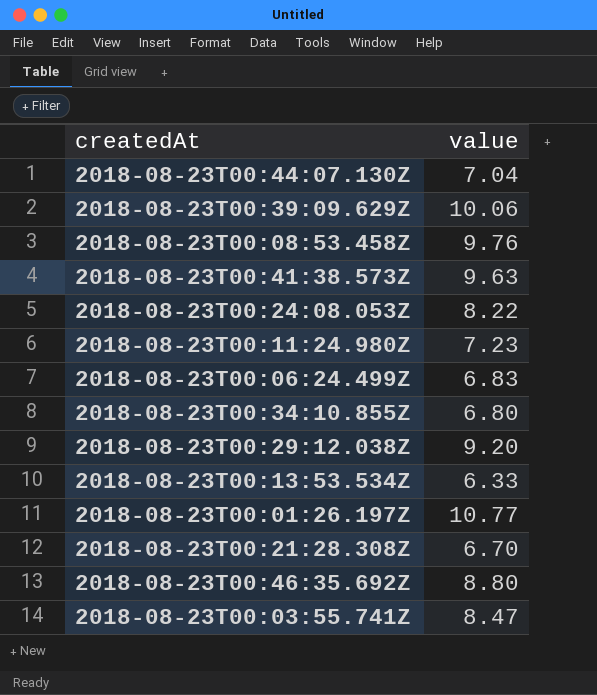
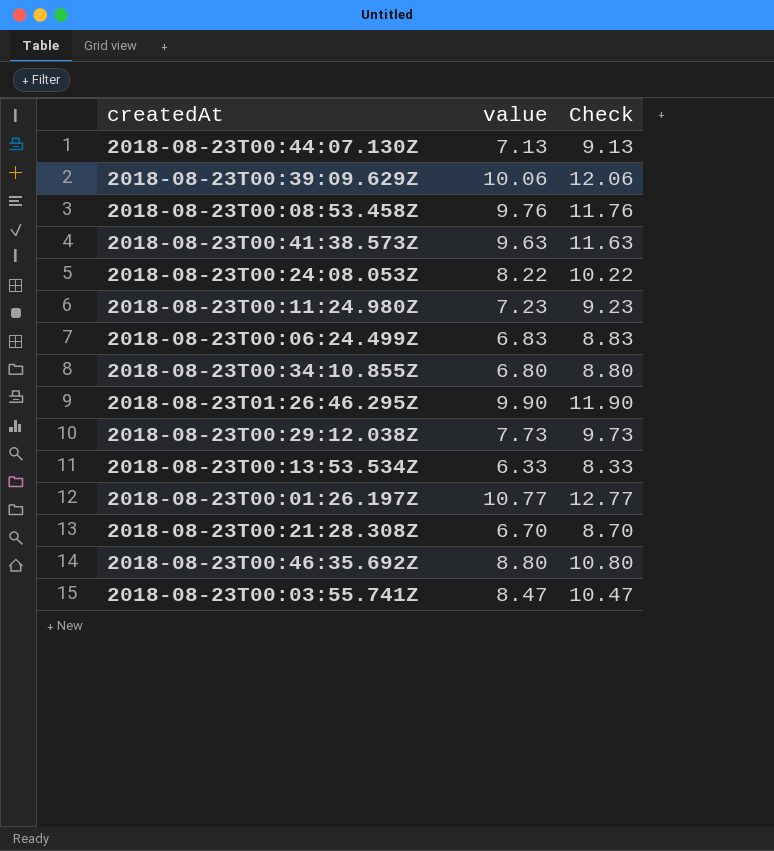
column Check | formula: none -> [value] + 2
2018-08-23T00:44:07.130Z | value: 7.04 -> 7.13
row 2018-08-23T01:26:46.295Z: none -> 9.90 | 11.90
2018-08-23T00:29:12.038Z | value: 9.20 -> 7.73

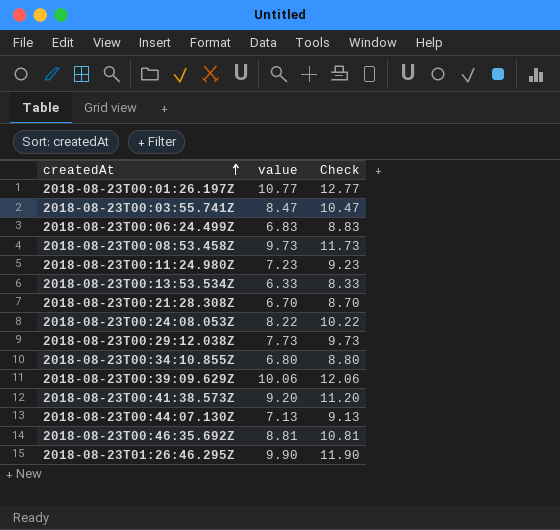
row order: none -> createdAt ascending
2018-08-23T00:08:53.458Z | value: 9.76 -> 9.73
2018-08-23T00:08:53.458Z | Check: 11.76 -> 11.73
2018-08-23T00:41:38.573Z | value: 9.63 -> 9.20
2018-08-23T00:41:38.573Z | Check: 11.63 -> 11.20
2018-08-23T00:46:35.692Z | value: 8.80 -> 8.81
2018-08-23T00:46:35.692Z | Check: 10.80 -> 10.81

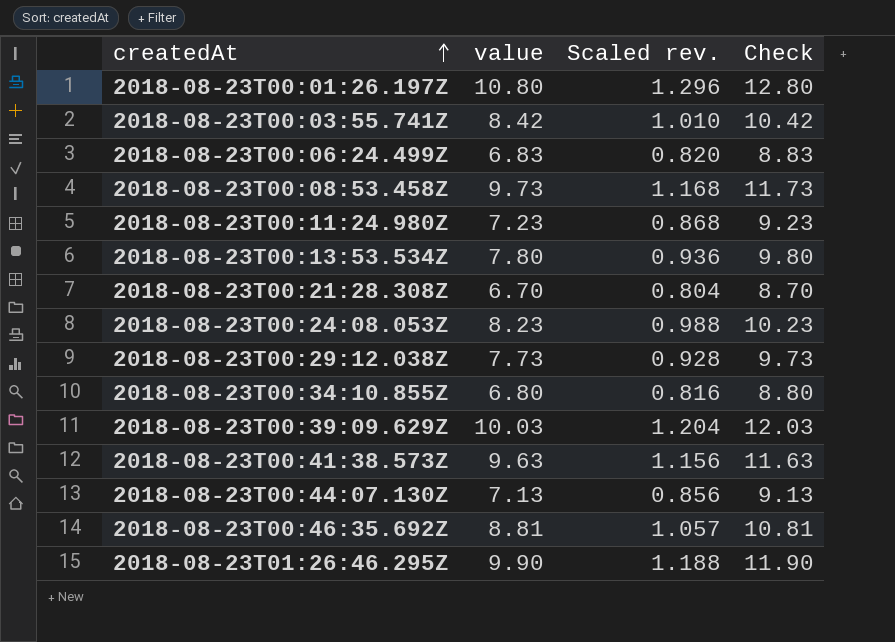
column Scaled rev. | formula: none -> [value] * 0.12
2018-08-23T00:01:26.197Z | value: 10.77 -> 10.80
2018-08-23T00:01:26.197Z | Check: 12.77 -> 12.80
2018-08-23T00:03:55.741Z | value: 8.47 -> 8.42
2018-08-23T00:03:55.741Z | Check: 10.47 -> 10.42
2018-08-23T00:13:53.534Z | value: 6.33 -> 7.80
2018-08-23T00:13:53.534Z | Check: 8.33 -> 9.80
2018-08-23T00:24:08.053Z | value: 8.22 -> 8.23
2018-08-23T00:24:08.053Z | Check: 10.22 -> 10.23
2018-08-23T00:39:09.629Z | value: 10.06 -> 10.03
2018-08-23T00:39:09.629Z | Check: 12.06 -> 12.03
2018-08-23T00:41:38.573Z | value: 9.20 -> 9.63
2018-08-23T00:41:38.573Z | Check: 11.20 -> 11.63

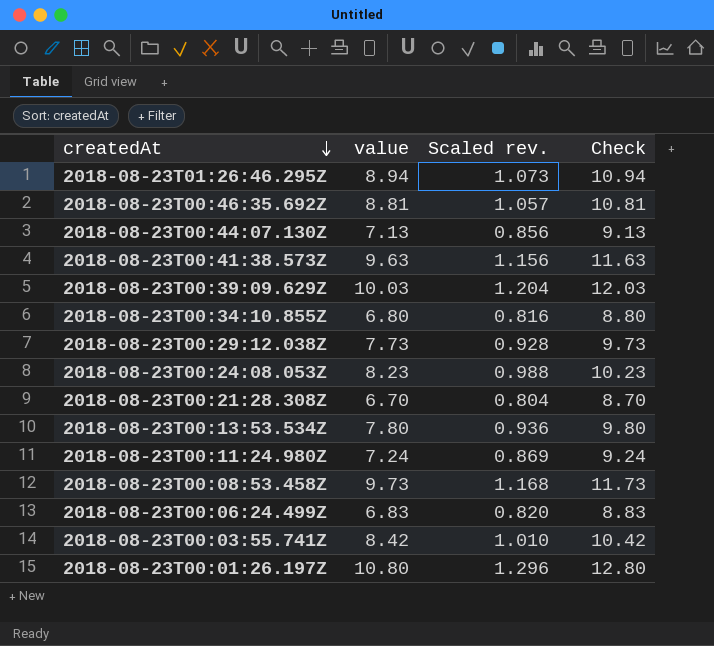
row order: createdAt ascending -> createdAt descending
2018-08-23T01:26:46.295Z | value: 9.90 -> 8.94
2018-08-23T01:26:46.295Z | Scaled rev.: 1.188 -> 1.073
2018-08-23T01:26:46.295Z | Check: 11.90 -> 10.94
2018-08-23T00:11:24.980Z | value: 7.23 -> 7.24
2018-08-23T00:11:24.980Z | Scaled rev.: 0.868 -> 0.869
2018-08-23T00:11:24.980Z | Check: 9.23 -> 9.24

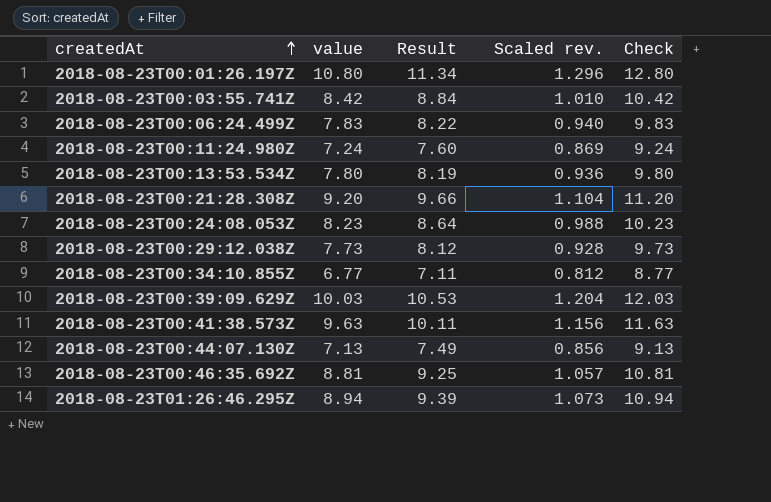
row order: createdAt descending -> createdAt ascending
column Result | formula: none -> [value] * 1.05
row 2018-08-23T00:08:53.458Z: 9.73 | 1.168 | 11.73 -> none
2018-08-23T00:06:24.499Z | value: 6.83 -> 7.83
2018-08-23T00:06:24.499Z | Scaled rev.: 0.820 -> 0.940
2018-08-23T00:06:24.499Z | Check: 8.83 -> 9.83
2018-08-23T00:21:28.308Z | value: 6.70 -> 9.20
2018-08-23T00:21:28.308Z | Scaled rev.: 0.804 -> 1.104
2018-08-23T00:21:28.308Z | Check: 8.70 -> 11.20
2018-08-23T00:34:10.855Z | value: 6.80 -> 6.77
2018-08-23T00:34:10.855Z | Scaled rev.: 0.816 -> 0.812
2018-08-23T00:34:10.855Z | Check: 8.80 -> 8.77

